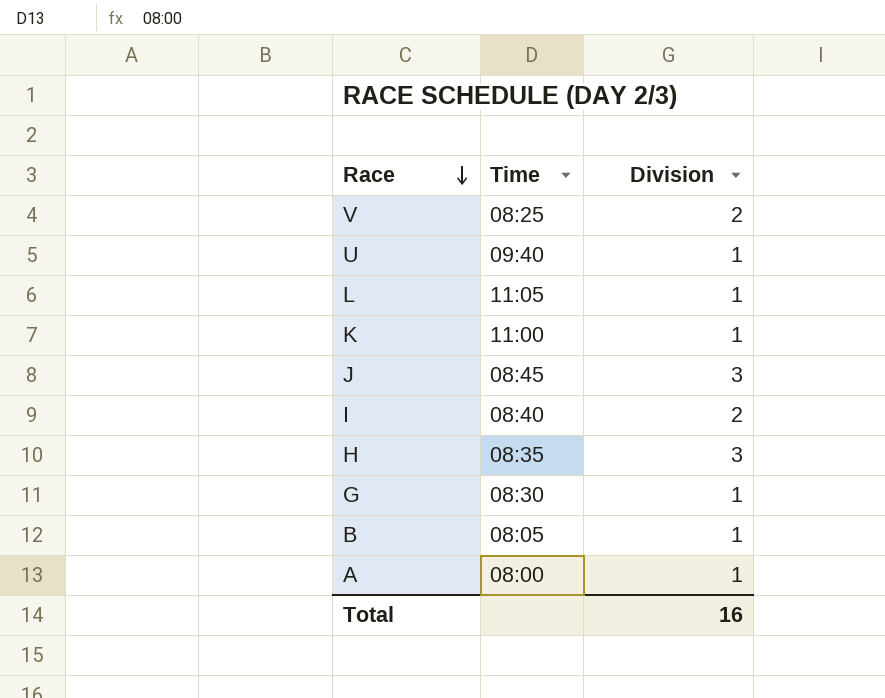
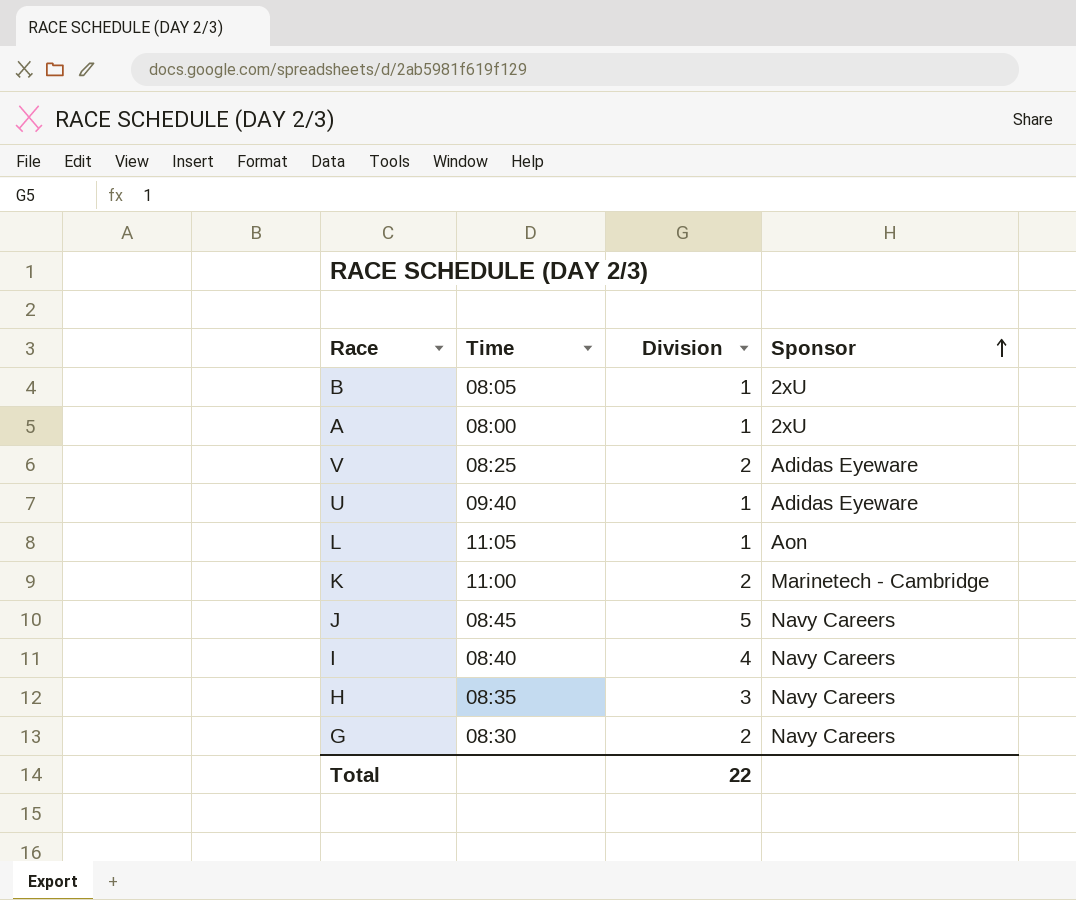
row order: Race descending -> Sponsor ascending
column Sponsor | position: none -> 4
K | Division: 1 -> 2
J | Division: 3 -> 5
I | Division: 2 -> 4
G | Division: 1 -> 2
Total | Division: 16 -> 22

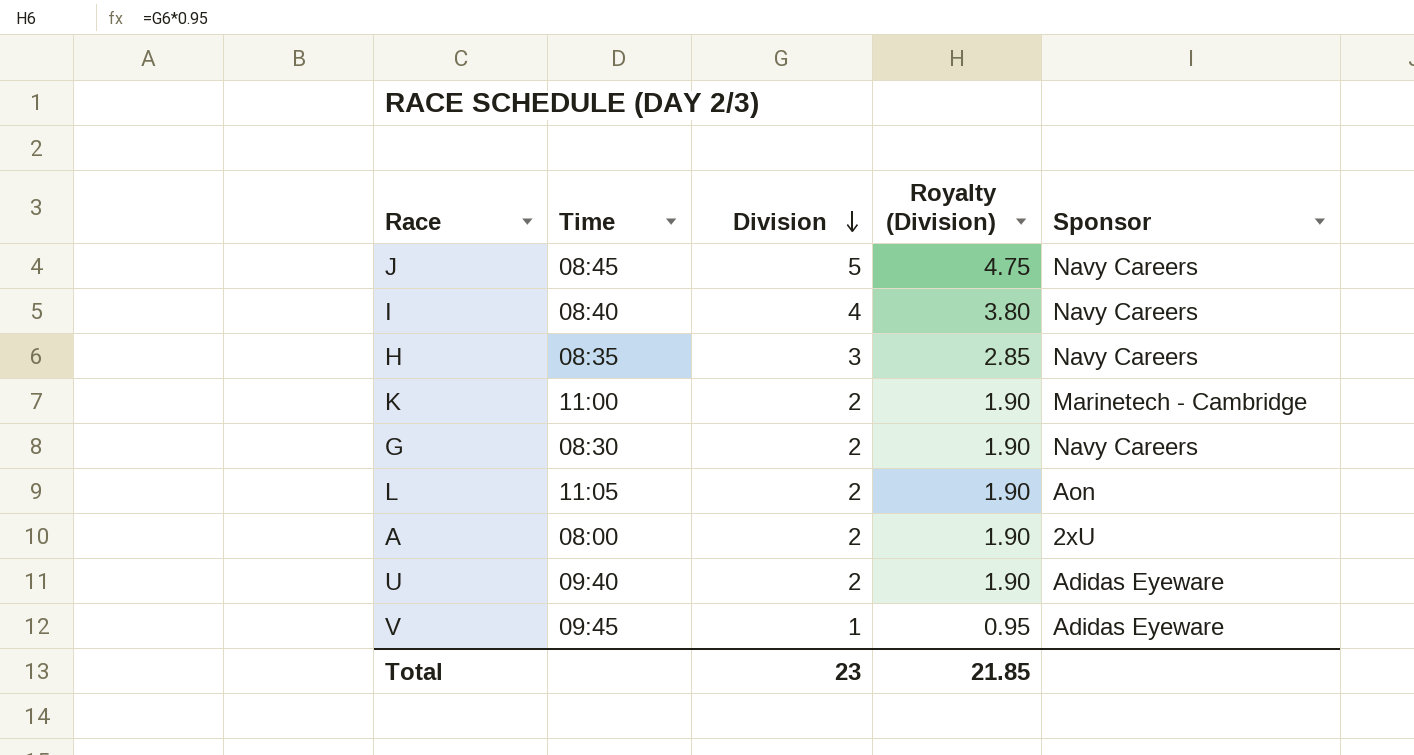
row order: Sponsor ascending -> Division descending
column Royalty (Division) | formula: none -> [Division] * 0.95
row B: 08:05 | 1 | 2xU -> none
L | Division: 1 -> 2
A | Division: 1 -> 2
U | Division: 1 -> 2
V | Time: 08:25 -> 09:45
V | Division: 2 -> 1
Total | Division: 22 -> 23

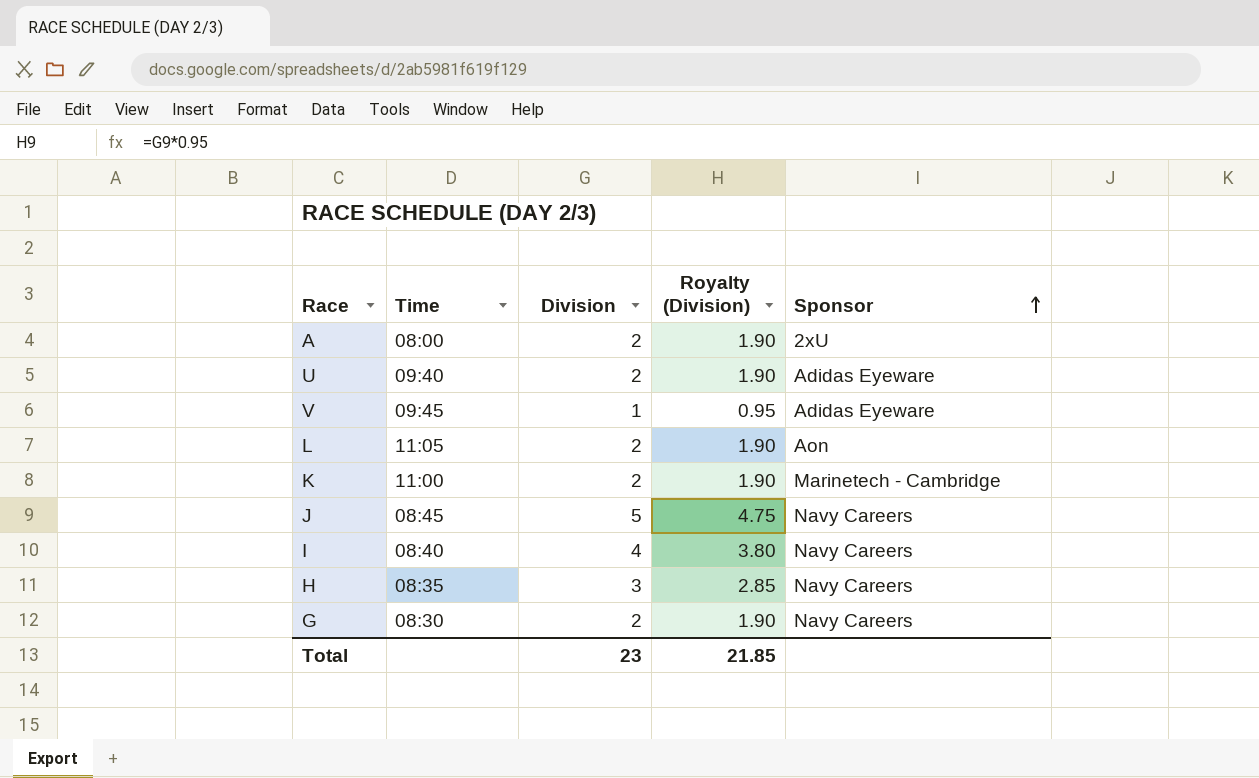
row order: Division descending -> Sponsor ascending

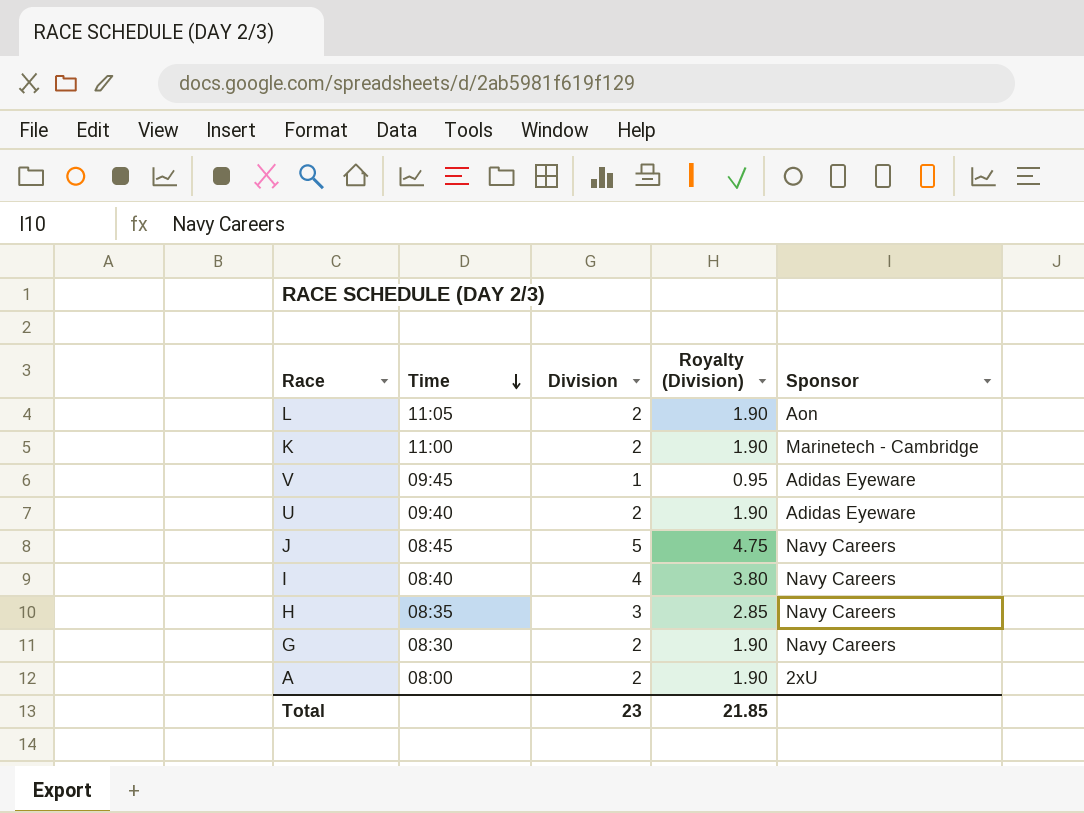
row order: Sponsor ascending -> Time descending

